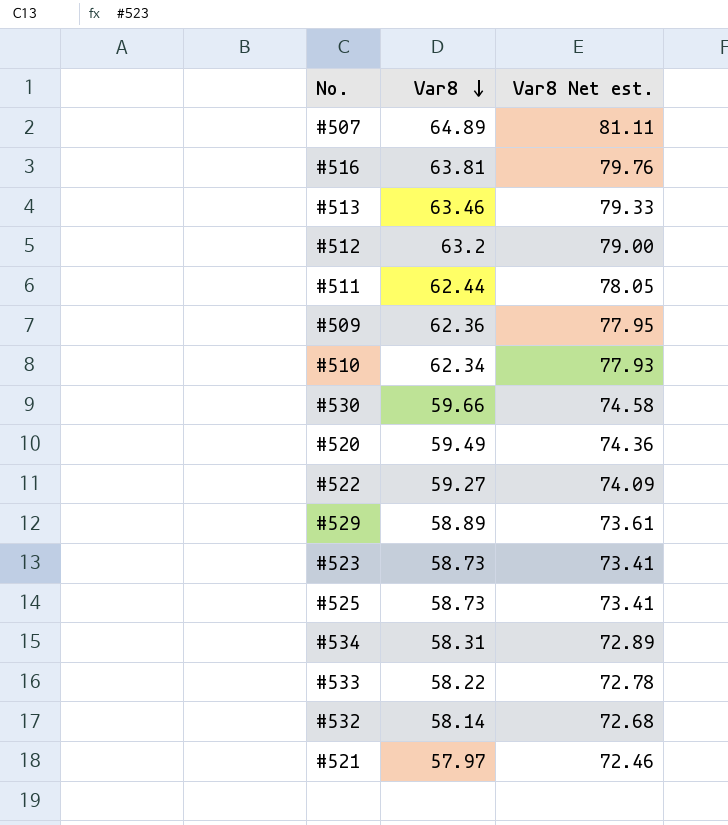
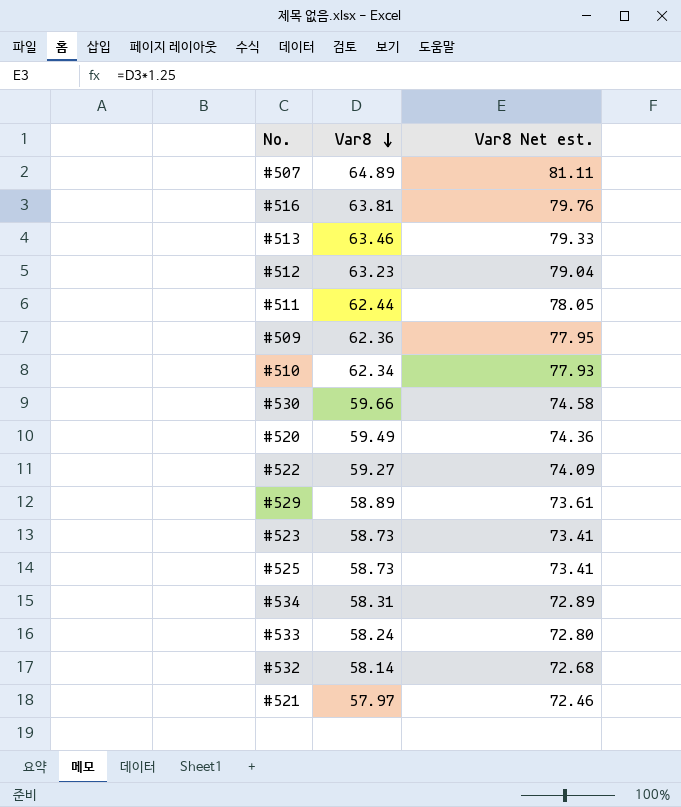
#512 | Var8: 63.2 -> 63.23
#512 | Var8 Net est.: 79.00 -> 79.04
#533 | Var8: 58.22 -> 58.24
#533 | Var8 Net est.: 72.78 -> 72.80

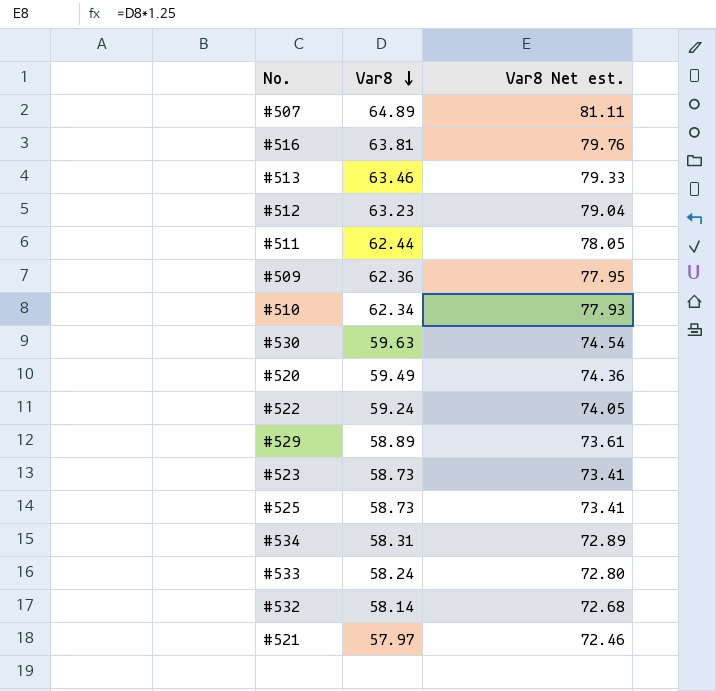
#530 | Var8: 59.66 -> 59.63
#530 | Var8 Net est.: 74.58 -> 74.54
#522 | Var8: 59.27 -> 59.24
#522 | Var8 Net est.: 74.09 -> 74.05

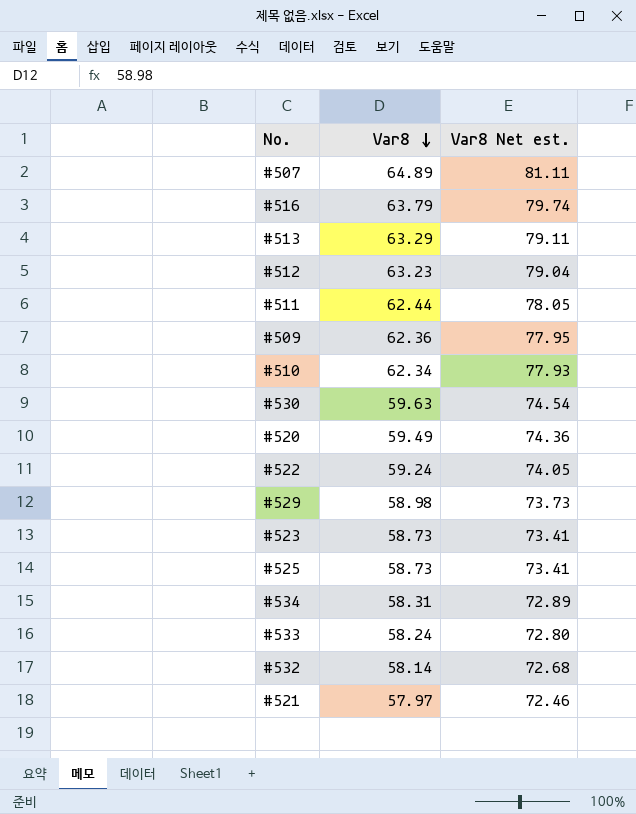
#516 | Var8: 63.81 -> 63.79
#516 | Var8 Net est.: 79.76 -> 79.74
#513 | Var8: 63.46 -> 63.29
#513 | Var8 Net est.: 79.33 -> 79.11
#529 | Var8: 58.89 -> 58.98
#529 | Var8 Net est.: 73.61 -> 73.73

